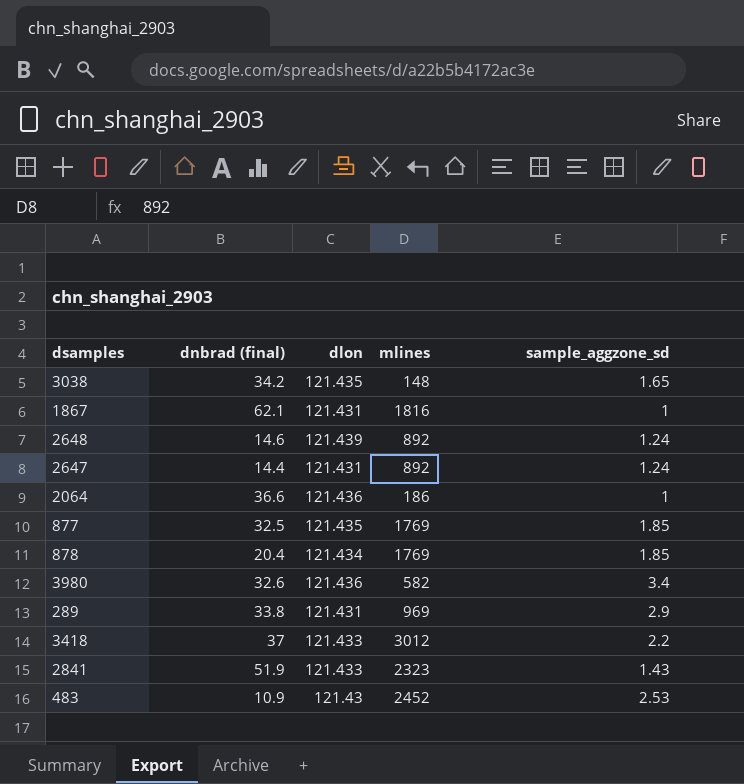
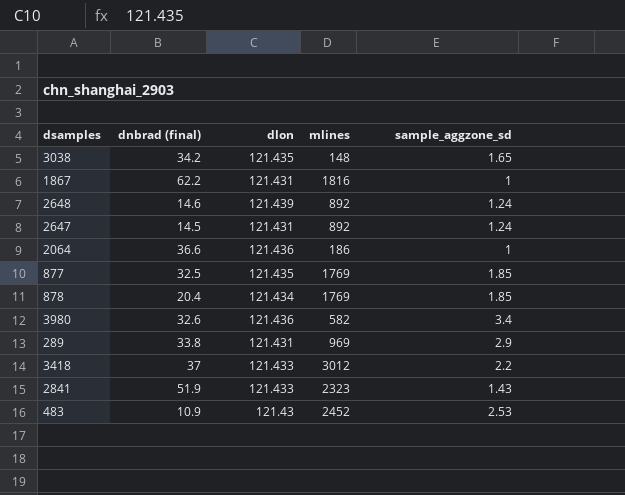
1867 | dnbrad (final): 62.1 -> 62.2
2647 | dnbrad (final): 14.4 -> 14.5

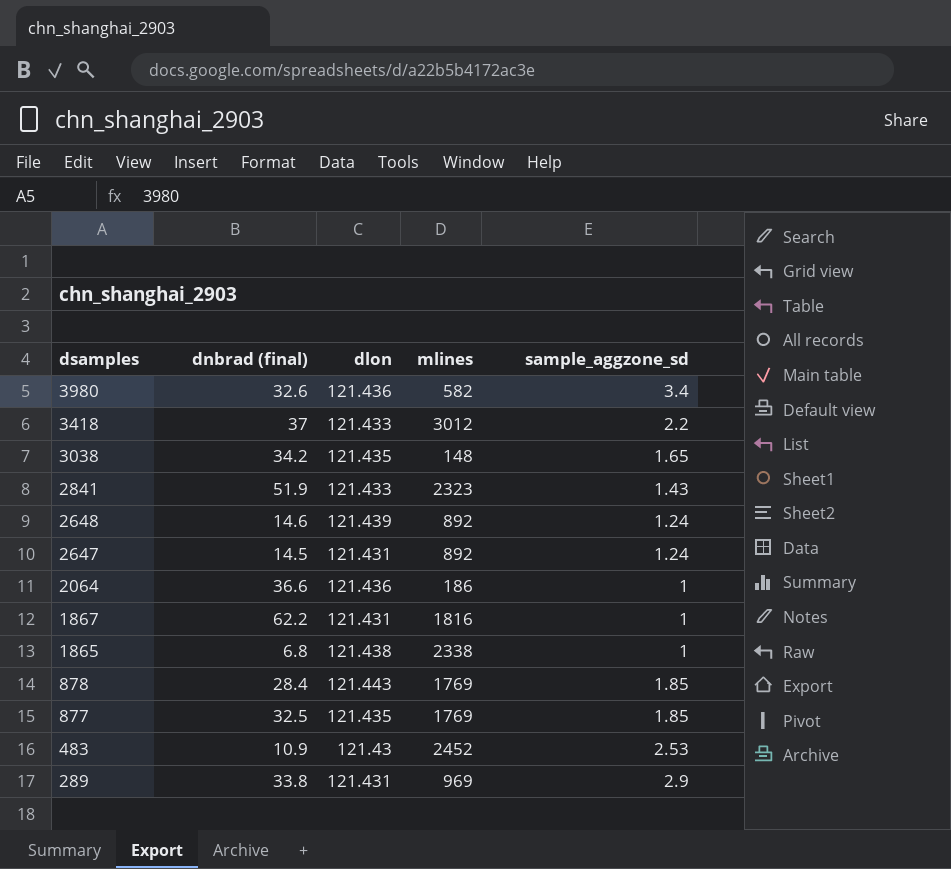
row order: none -> dsamples descending
row 1865: none -> 6.8 | 121.438 | 2338 | 1
878 | dnbrad (final): 20.4 -> 28.4
878 | dlon: 121.434 -> 121.443

